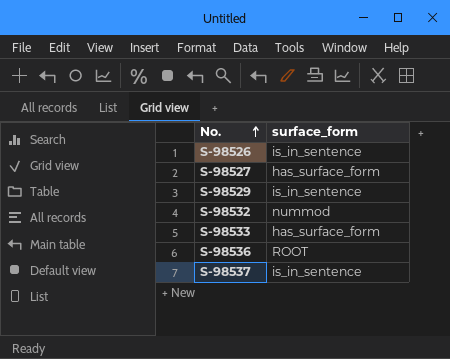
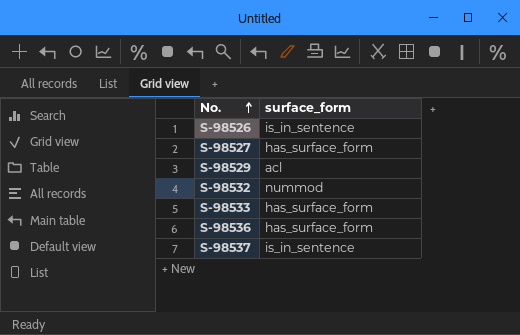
S-98529 | surface_form: is_in_sentence -> acl
S-98536 | surface_form: ROOT -> has_surface_form

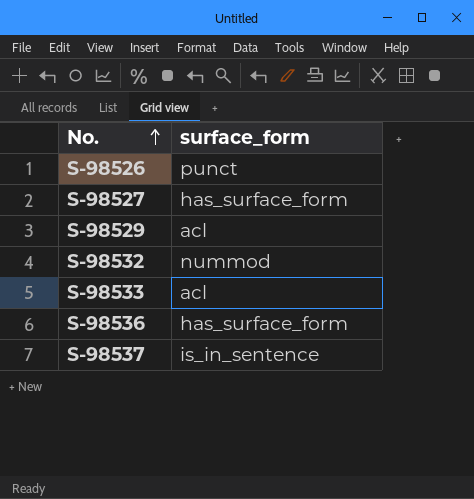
S-98526 | surface_form: is_in_sentence -> punct
S-98533 | surface_form: has_surface_form -> acl

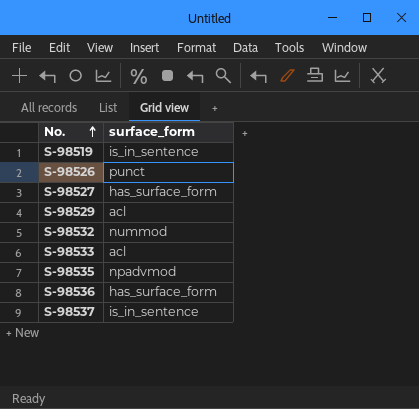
row S-98519: none -> is_in_sentence
row S-98535: none -> npadvmod

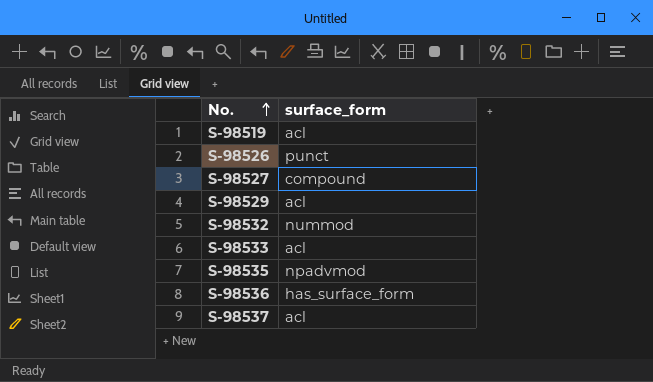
S-98519 | surface_form: is_in_sentence -> acl
S-98527 | surface_form: has_surface_form -> compound
S-98537 | surface_form: is_in_sentence -> acl

